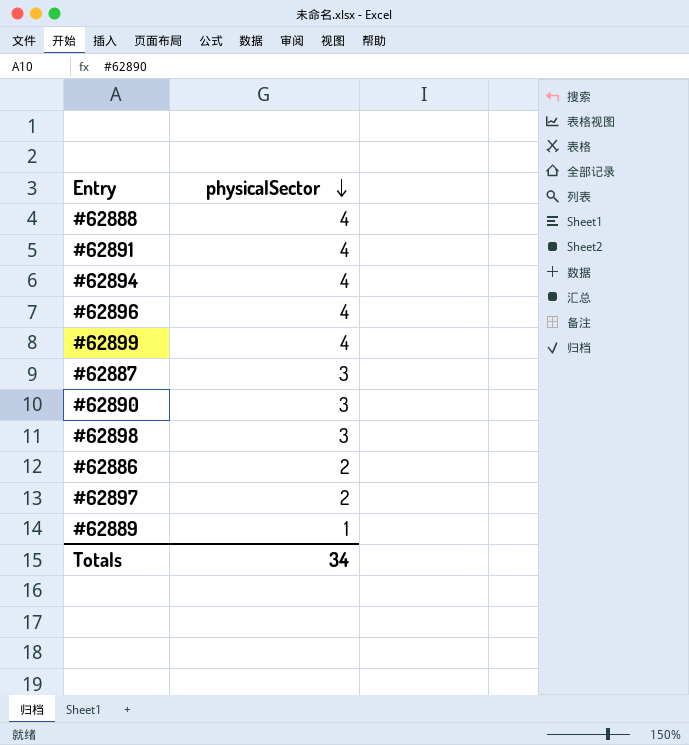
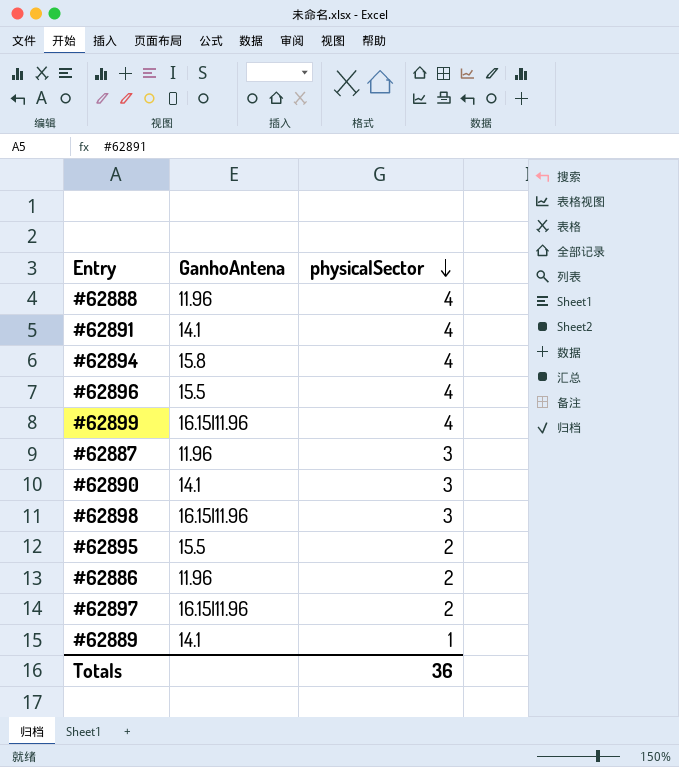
column GanhoAntena | position: none -> 2
row #62895: none -> 15.5 | 2
Totals | physicalSector: 34 -> 36

